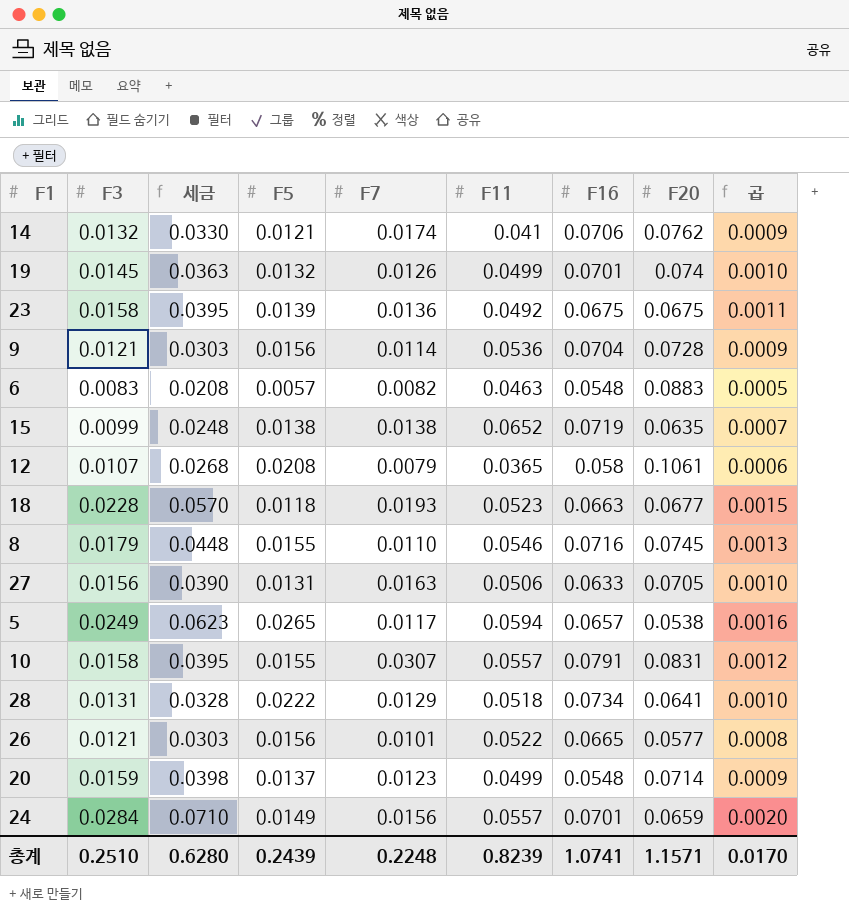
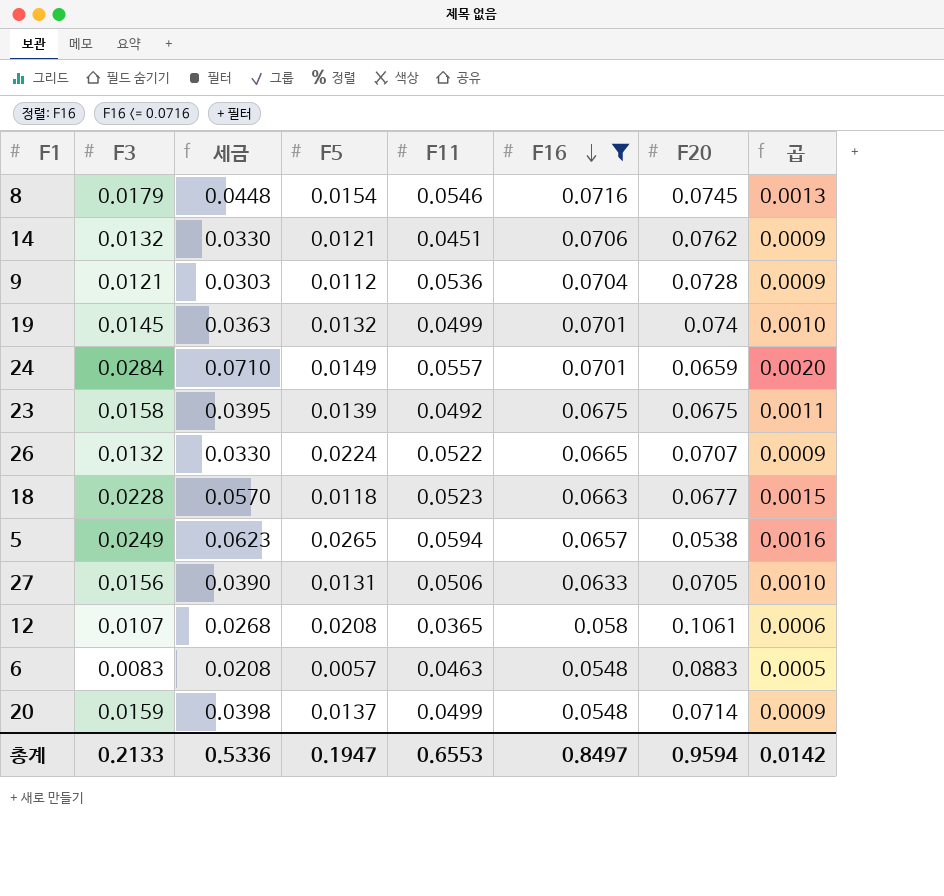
filter: none -> F16 <= 0.0716
row order: none -> F16 descending
column F7 | position: 5 -> none
8 | F5: 0.0155 -> 0.0154
14 | F11: 0.041 -> 0.0451
9 | F5: 0.0156 -> 0.0112
26 | F3: 0.0121 -> 0.0132
26 | 세금: 0.0303 -> 0.0330
26 | F5: 0.0156 -> 0.0224
26 | F20: 0.0577 -> 0.0707
26 | 곱: 0.0008 -> 0.0009
총계 | F3: 0.2510 -> 0.2133
총계 | 세금: 0.6280 -> 0.5336
총계 | F5: 0.2439 -> 0.1947
총계 | F11: 0.8239 -> 0.6553
총계 | F16: 1.0741 -> 0.8497
총계 | F20: 1.1571 -> 0.9594
총계 | 곱: 0.0170 -> 0.0142

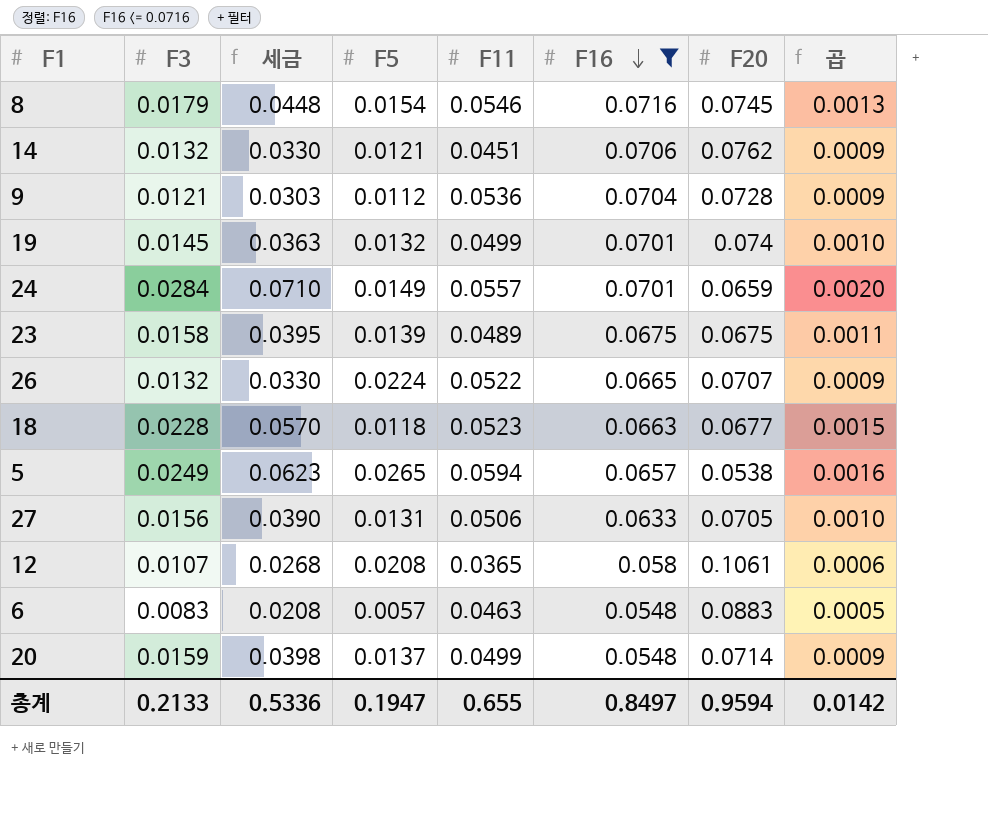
23 | F11: 0.0492 -> 0.0489
총계 | F11: 0.6553 -> 0.655

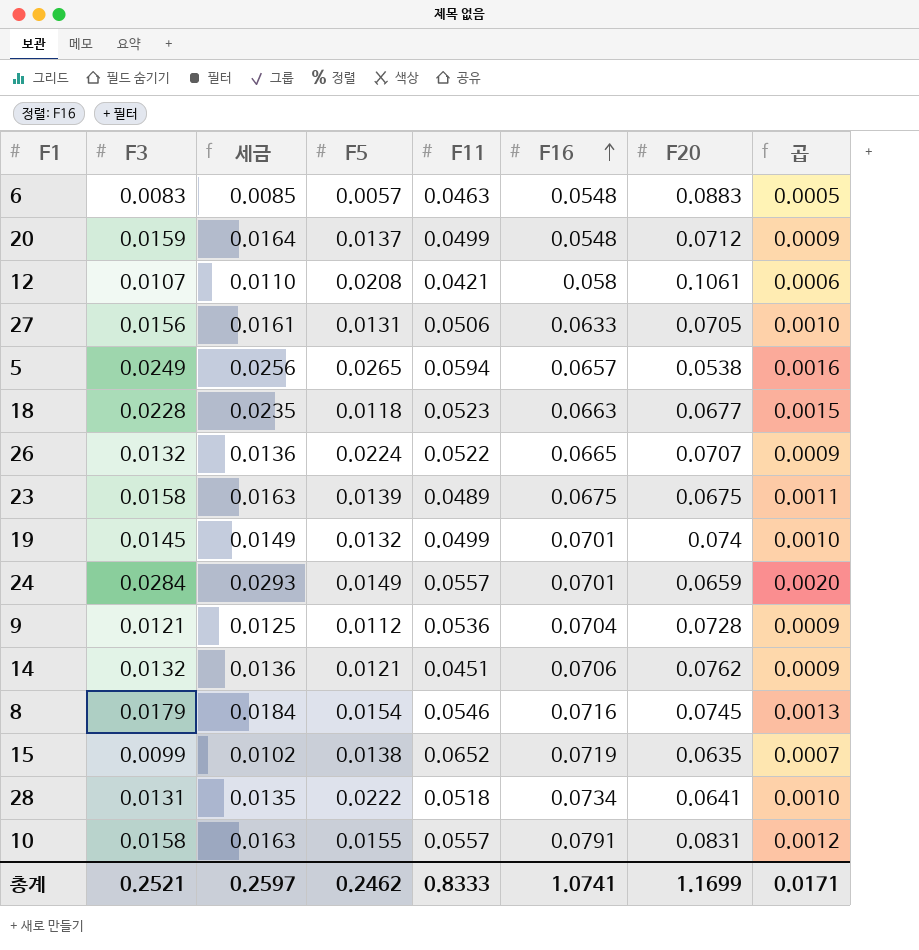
filter: F16 <= 0.0716 -> none
row order: F16 descending -> F16 ascending
column 세금 | formula: [F3] * 2.5 -> [F3] * 1.03
20 | F20: 0.0714 -> 0.0712
12 | F11: 0.0365 -> 0.0421
총계 | F3: 0.2133 -> 0.2521
총계 | 세금: 0.5336 -> 0.2597
총계 | F5: 0.1947 -> 0.2462
총계 | F11: 0.655 -> 0.8333
총계 | F16: 0.8497 -> 1.0741
총계 | F20: 0.9594 -> 1.1699
총계 | 곱: 0.0142 -> 0.0171

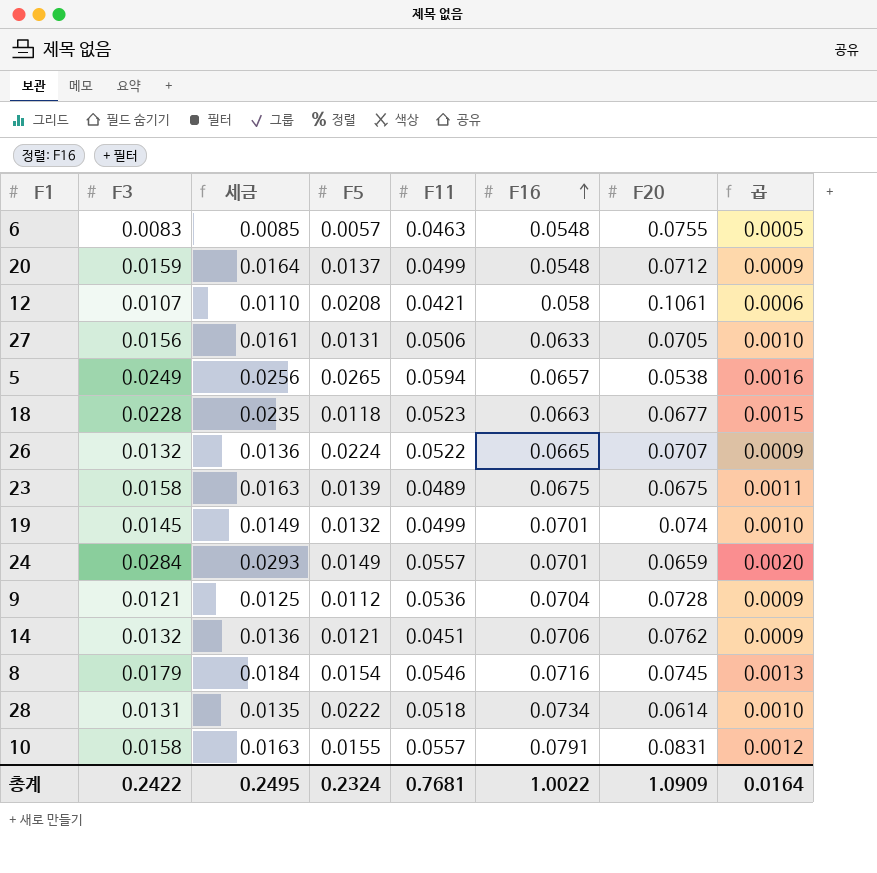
row 15: 0.0099 | 0.0102 | 0.0138 | 0.0652 | 0.0719 | 0.0635 | 0.0007 -> none
6 | F20: 0.0883 -> 0.0755
28 | F20: 0.0641 -> 0.0614
총계 | F3: 0.2521 -> 0.2422
총계 | 세금: 0.2597 -> 0.2495
총계 | F5: 0.2462 -> 0.2324
총계 | F11: 0.8333 -> 0.7681
총계 | F16: 1.0741 -> 1.0022
총계 | F20: 1.1699 -> 1.0909
총계 | 곱: 0.0171 -> 0.0164

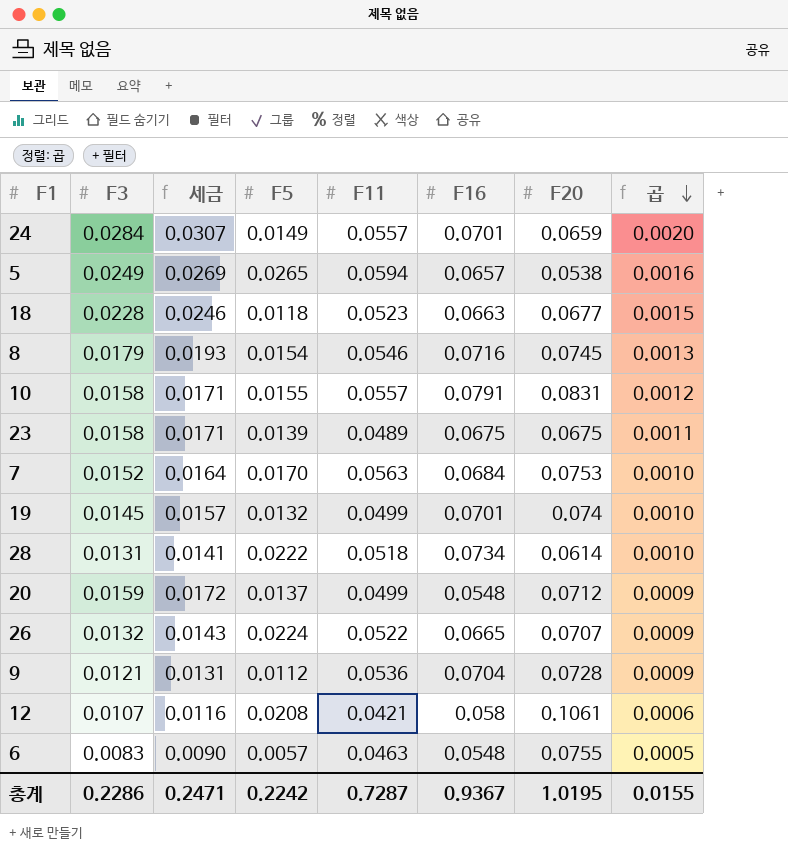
row order: F16 ascending -> 곱 descending
column 세금 | formula: [F3] * 1.03 -> [F3] * 1.08
row 27: 0.0156 | 0.0161 | 0.0131 | 0.0506 | 0.0633 | 0.0705 | 0.0010 -> none
row 14: 0.0132 | 0.0136 | 0.0121 | 0.0451 | 0.0706 | 0.0762 | 0.0009 -> none
row 7: none -> 0.0152 | 0.0164 | 0.0170 | 0.0563 | 0.0684 | 0.0753 | 0.0010
총계 | F3: 0.2422 -> 0.2286
총계 | 세금: 0.2495 -> 0.2471
총계 | F5: 0.2324 -> 0.2242
총계 | F11: 0.7681 -> 0.7287
총계 | F16: 1.0022 -> 0.9367
총계 | F20: 1.0909 -> 1.0195
총계 | 곱: 0.0164 -> 0.0155

